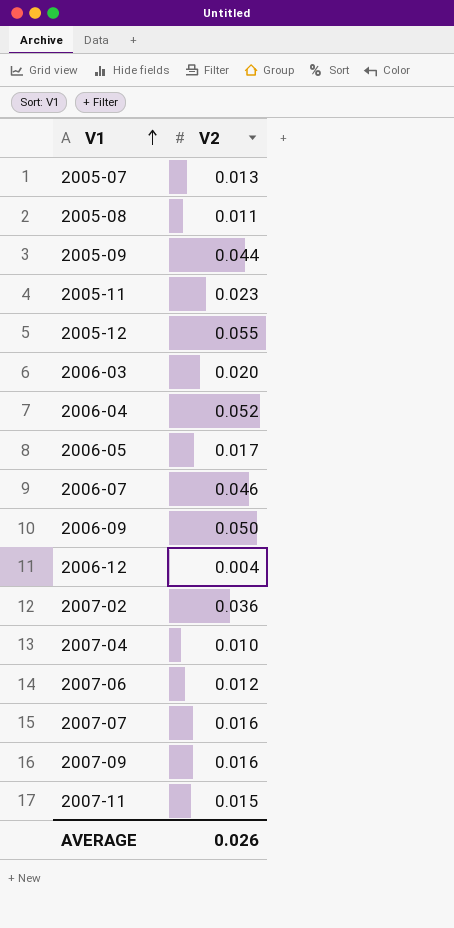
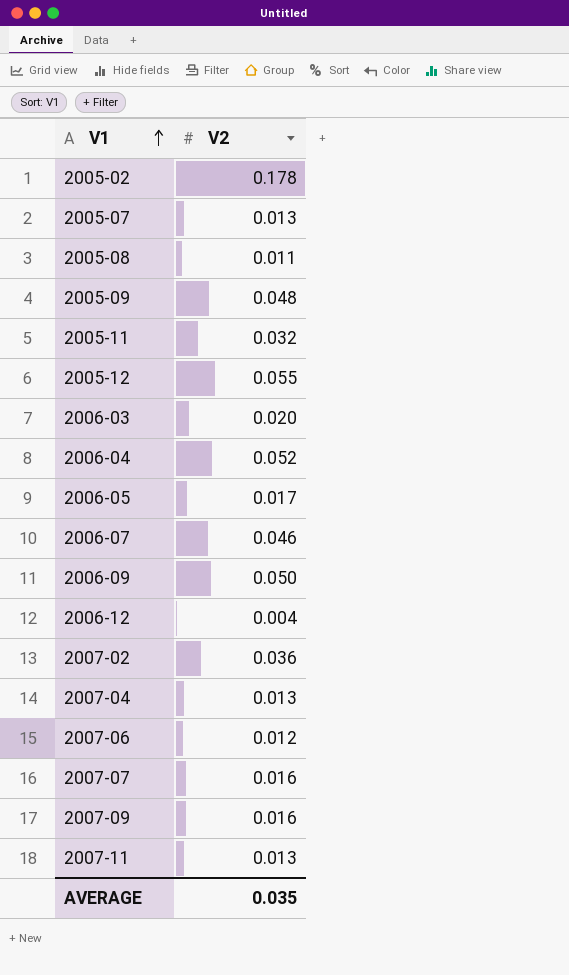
row 2005-02: none -> 0.178
2005-09 | V2: 0.044 -> 0.048
2005-11 | V2: 0.023 -> 0.032
2007-04 | V2: 0.010 -> 0.013
2007-11 | V2: 0.015 -> 0.013
AVERAGE | V2: 0.026 -> 0.035

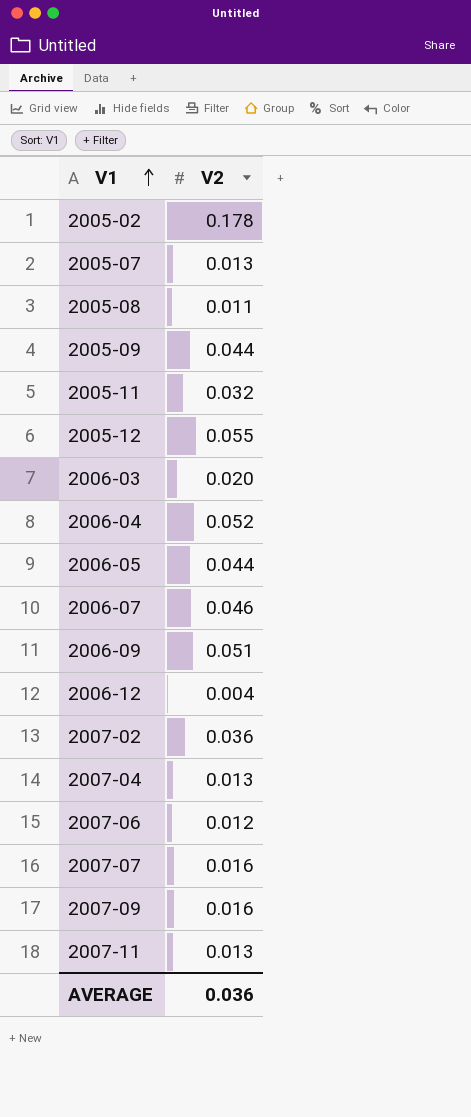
2005-09 | V2: 0.048 -> 0.044
2006-05 | V2: 0.017 -> 0.044
2006-09 | V2: 0.050 -> 0.051
AVERAGE | V2: 0.035 -> 0.036

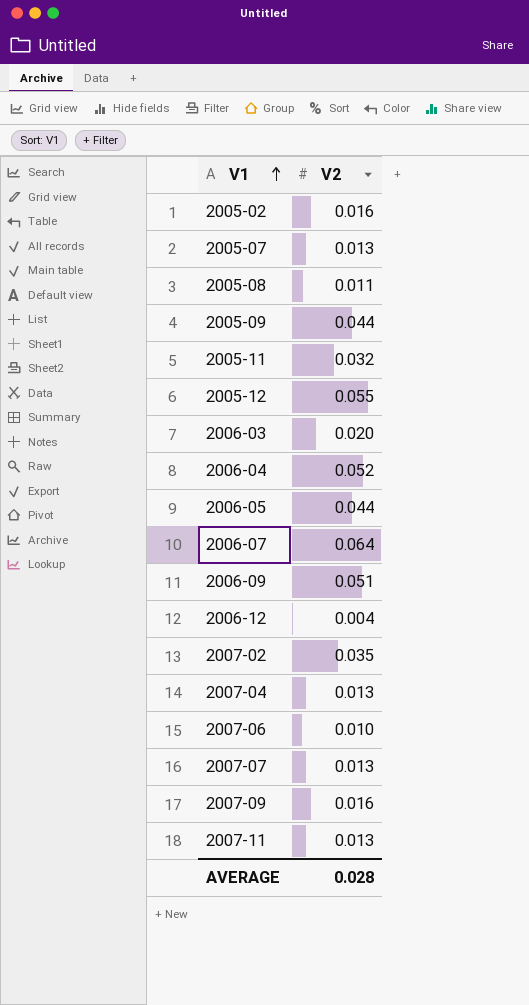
2005-02 | V2: 0.178 -> 0.016
2006-07 | V2: 0.046 -> 0.064
2007-02 | V2: 0.036 -> 0.035
2007-06 | V2: 0.012 -> 0.010
2007-07 | V2: 0.016 -> 0.013
AVERAGE | V2: 0.036 -> 0.028

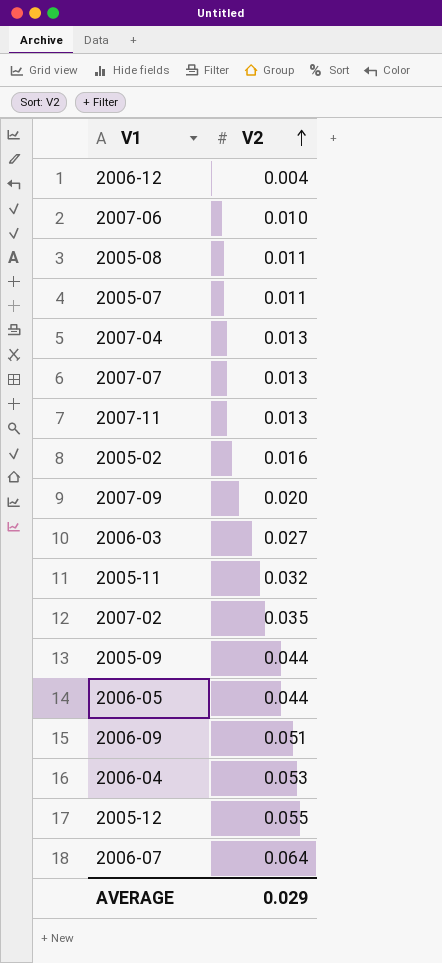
row order: V1 ascending -> V2 ascending
2005-07 | V2: 0.013 -> 0.011
2007-09 | V2: 0.016 -> 0.020
2006-03 | V2: 0.020 -> 0.027
2006-04 | V2: 0.052 -> 0.053
AVERAGE | V2: 0.028 -> 0.029

